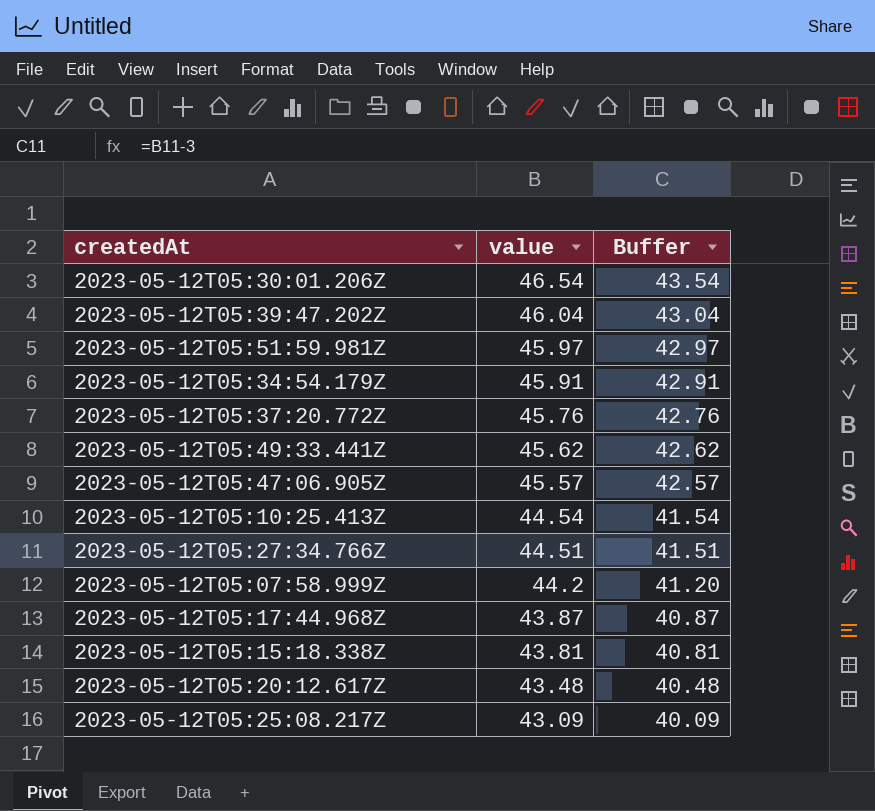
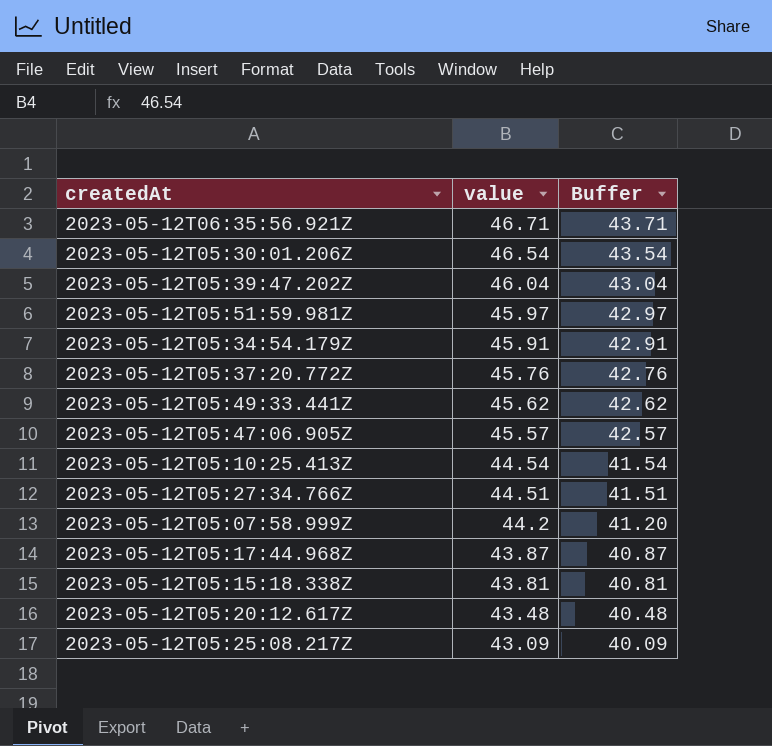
row 2023-05-12T06:35:56.921Z: none -> 46.71 | 43.71

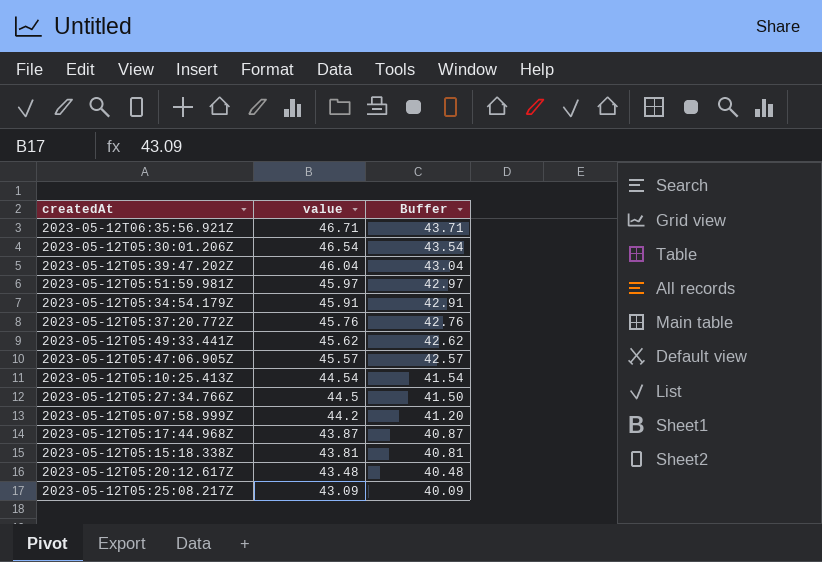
2023-05-12T05:27:34.766Z | value: 44.51 -> 44.5
2023-05-12T05:27:34.766Z | Buffer: 41.51 -> 41.50

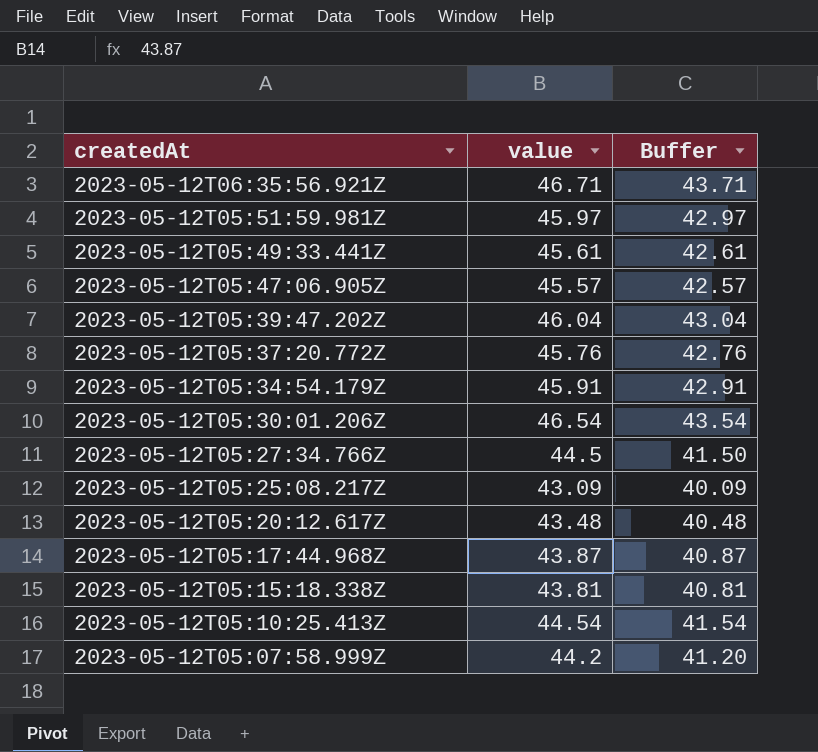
row order: value descending -> createdAt descending
2023-05-12T05:49:33.441Z | value: 45.62 -> 45.61
2023-05-12T05:49:33.441Z | Buffer: 42.62 -> 42.61

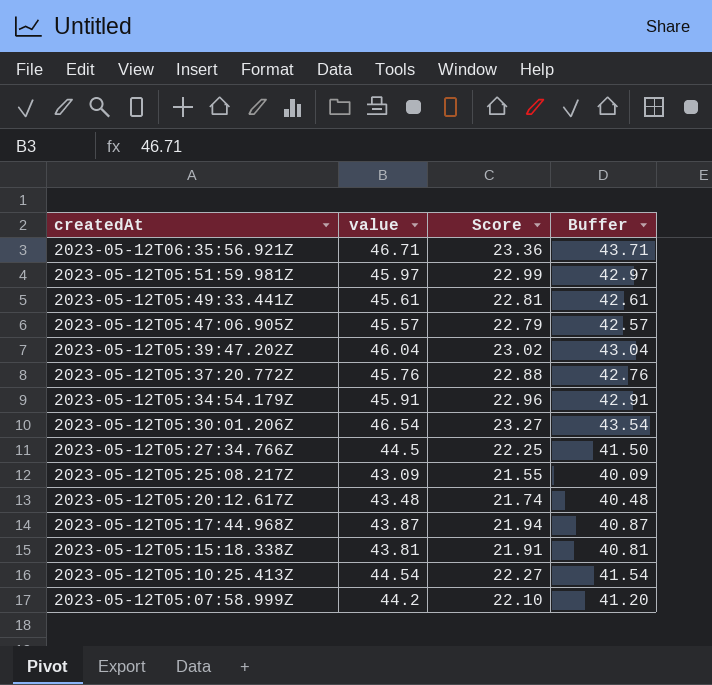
column Score | formula: none -> [value] * 0.5

